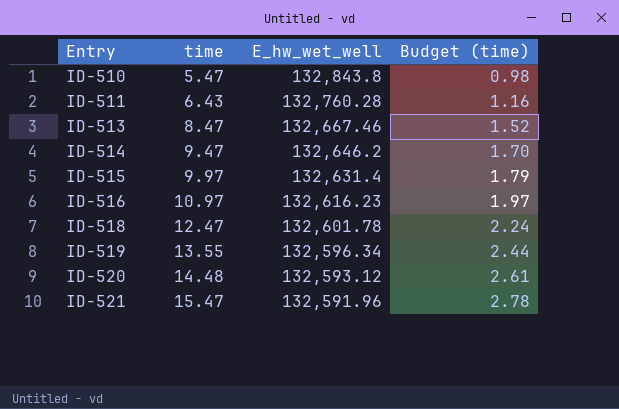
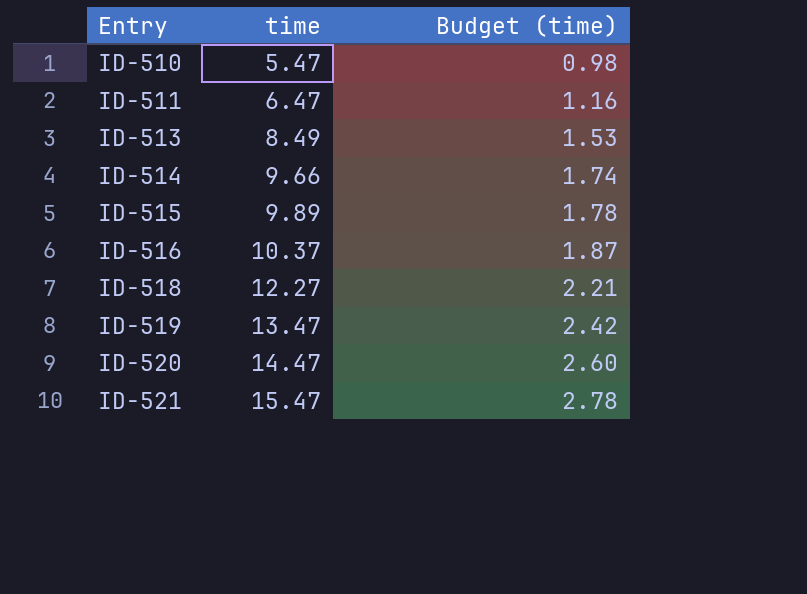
column E_hw_wet_well | position: 3 -> none
ID-511 | time: 6.43 -> 6.47
ID-513 | time: 8.47 -> 8.49
ID-513 | Budget (time): 1.52 -> 1.53
ID-514 | time: 9.47 -> 9.66
ID-514 | Budget (time): 1.70 -> 1.74
ID-515 | time: 9.97 -> 9.89
ID-515 | Budget (time): 1.79 -> 1.78
ID-516 | time: 10.97 -> 10.37
ID-516 | Budget (time): 1.97 -> 1.87
ID-518 | time: 12.47 -> 12.27
ID-518 | Budget (time): 2.24 -> 2.21
ID-519 | time: 13.55 -> 13.47
ID-519 | Budget (time): 2.44 -> 2.42
ID-520 | time: 14.48 -> 14.47
ID-520 | Budget (time): 2.61 -> 2.60

